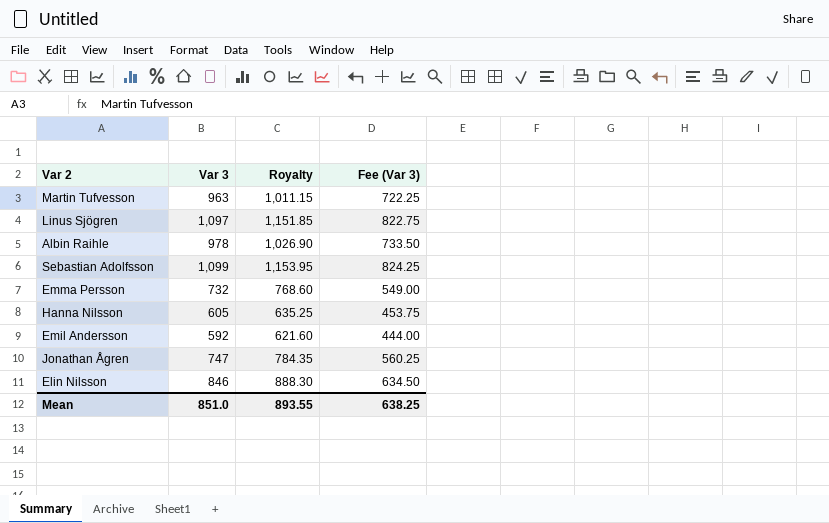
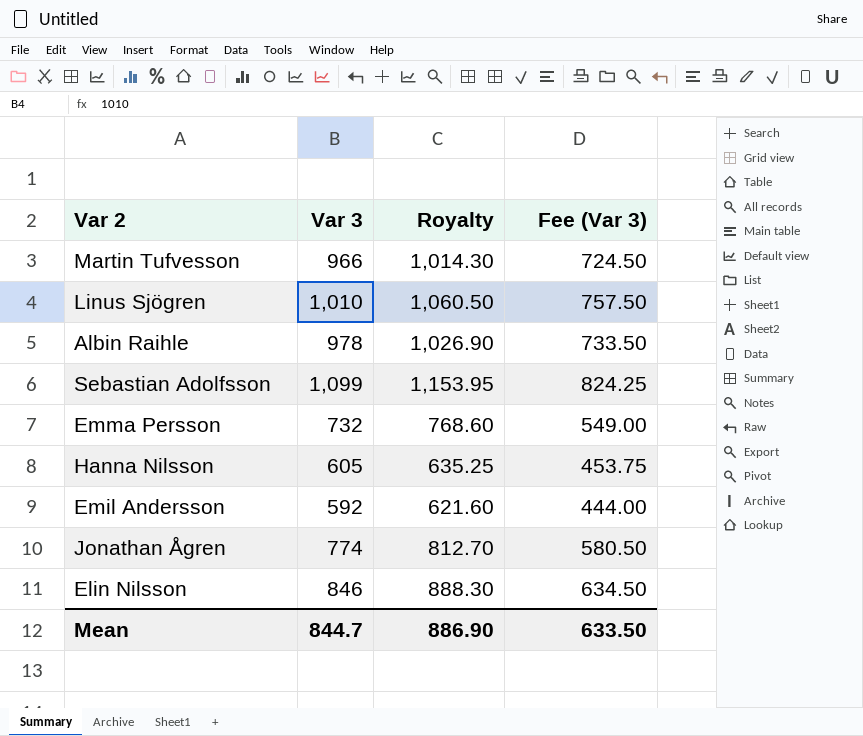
Martin Tufvesson | Var 3: 963 -> 966
Martin Tufvesson | Royalty: 1,011.15 -> 1,014.30
Martin Tufvesson | Fee (Var 3): 722.25 -> 724.50
Linus Sjögren | Var 3: 1,097 -> 1,010
Linus Sjögren | Royalty: 1,151.85 -> 1,060.50
Linus Sjögren | Fee (Var 3): 822.75 -> 757.50
Jonathan Ågren | Var 3: 747 -> 774
Jonathan Ågren | Royalty: 784.35 -> 812.70
Jonathan Ågren | Fee (Var 3): 560.25 -> 580.50
Mean | Var 3: 851.0 -> 844.7
Mean | Royalty: 893.55 -> 886.90
Mean | Fee (Var 3): 638.25 -> 633.50

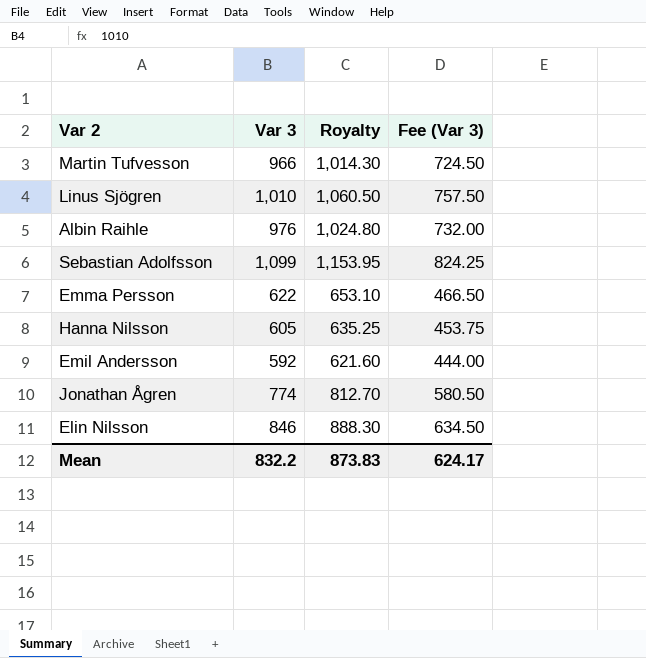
Albin Raihle | Var 3: 978 -> 976
Albin Raihle | Royalty: 1,026.90 -> 1,024.80
Albin Raihle | Fee (Var 3): 733.50 -> 732.00
Emma Persson | Var 3: 732 -> 622
Emma Persson | Royalty: 768.60 -> 653.10
Emma Persson | Fee (Var 3): 549.00 -> 466.50
Mean | Var 3: 844.7 -> 832.2
Mean | Royalty: 886.90 -> 873.83
Mean | Fee (Var 3): 633.50 -> 624.17

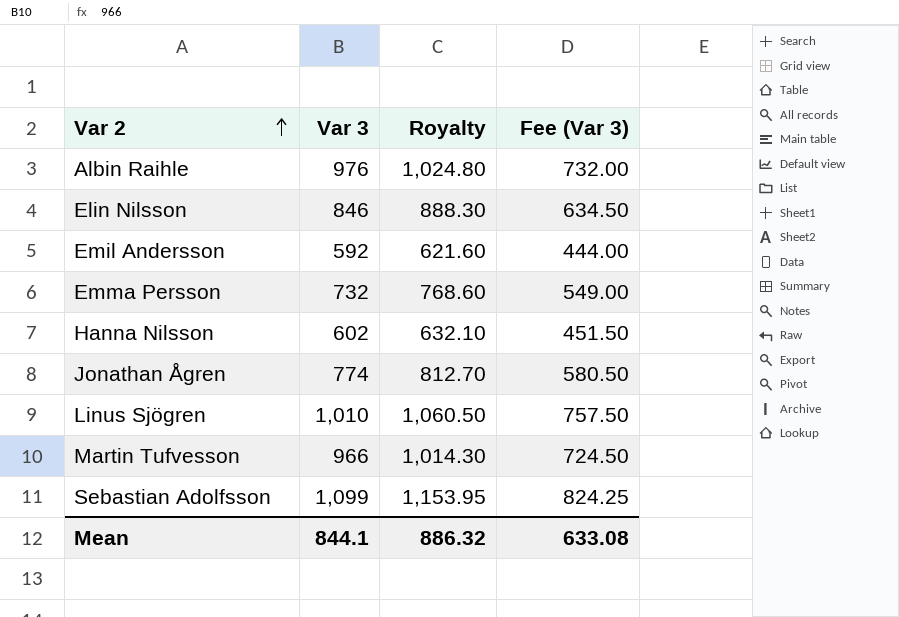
row order: none -> Var 2 ascending
Emma Persson | Var 3: 622 -> 732
Emma Persson | Royalty: 653.10 -> 768.60
Emma Persson | Fee (Var 3): 466.50 -> 549.00
Hanna Nilsson | Var 3: 605 -> 602
Hanna Nilsson | Royalty: 635.25 -> 632.10
Hanna Nilsson | Fee (Var 3): 453.75 -> 451.50
Mean | Var 3: 832.2 -> 844.1
Mean | Royalty: 873.83 -> 886.32
Mean | Fee (Var 3): 624.17 -> 633.08

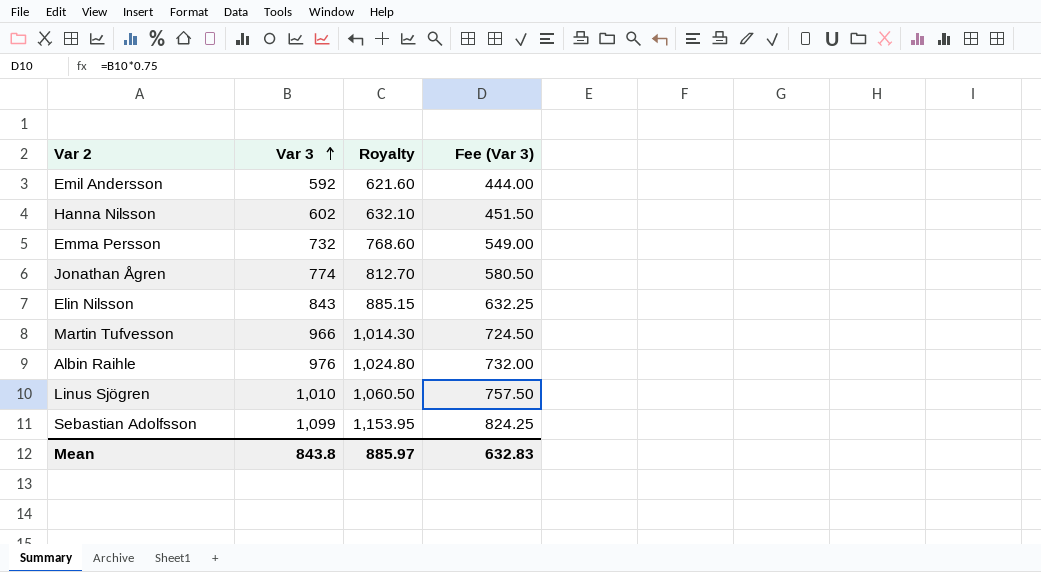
row order: Var 2 ascending -> Var 3 ascending
Elin Nilsson | Var 3: 846 -> 843
Elin Nilsson | Royalty: 888.30 -> 885.15
Elin Nilsson | Fee (Var 3): 634.50 -> 632.25
Mean | Var 3: 844.1 -> 843.8
Mean | Royalty: 886.32 -> 885.97
Mean | Fee (Var 3): 633.08 -> 632.83

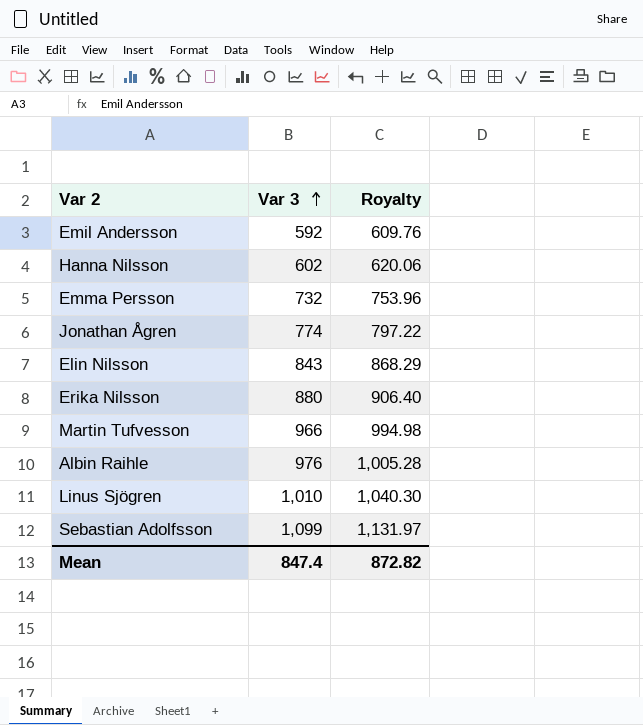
column Fee (Var 3) | formula: [Var 3] * 0.75 -> none
column Royalty | formula: [Var 3] * 1.05 -> [Var 3] * 1.03
row Erika Nilsson: none -> 880 | 906.40
Mean | Var 3: 843.8 -> 847.4
Mean | Royalty: 885.97 -> 872.82

